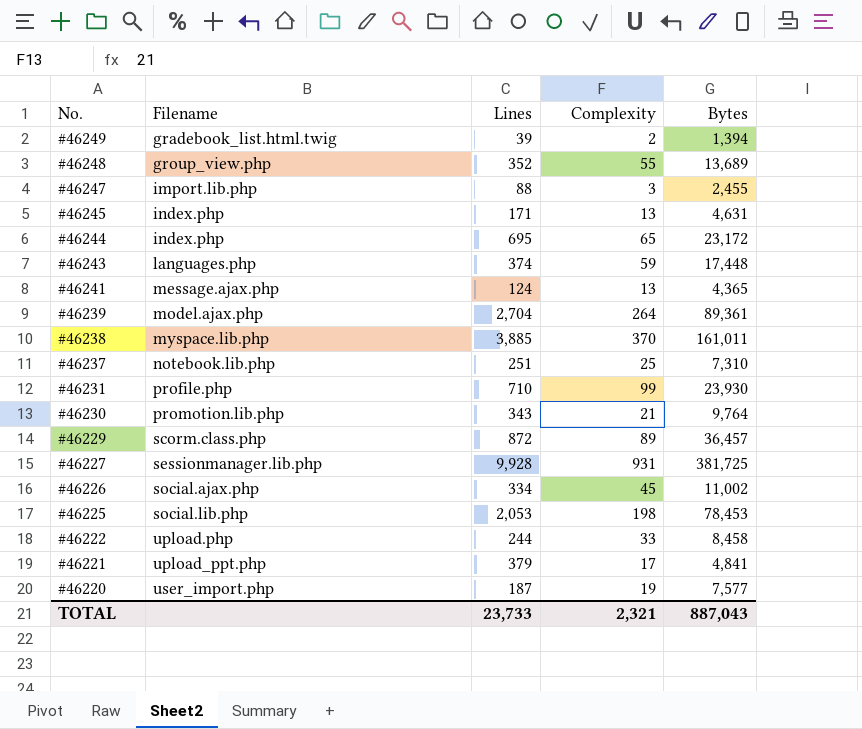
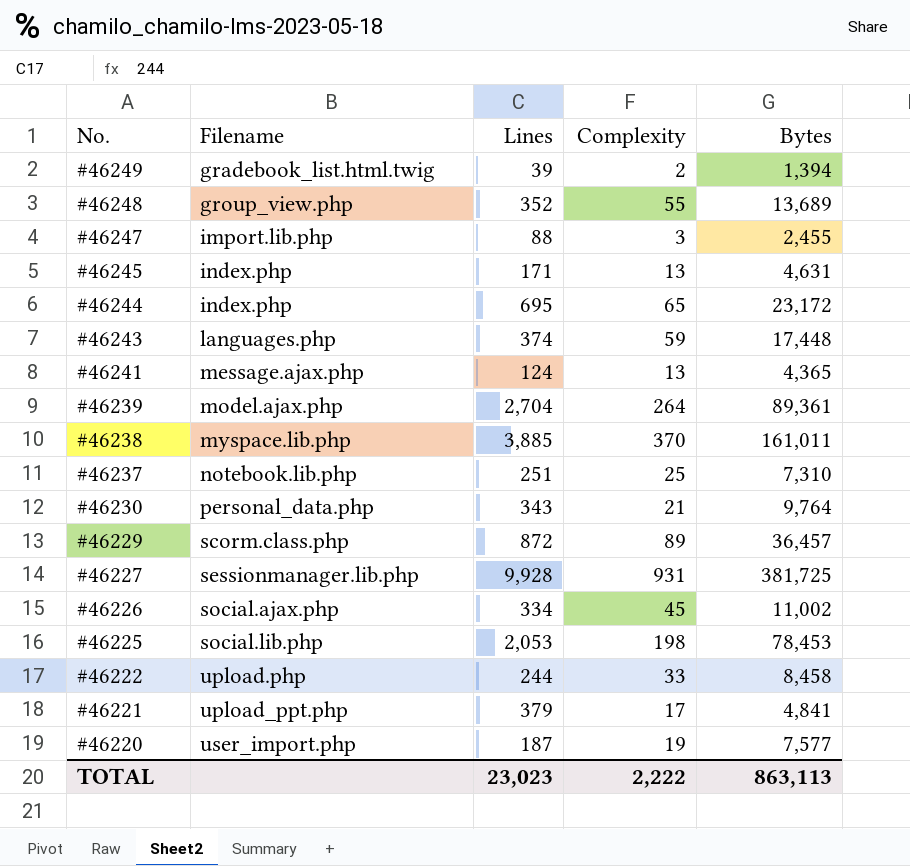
row #46231: profile.php | 710 | 99 | 23,930 -> none
#46230 | Filename: promotion.lib.php -> personal_data.php
TOTAL | Lines: 23,733 -> 23,023
TOTAL | Complexity: 2,321 -> 2,222
TOTAL | Bytes: 887,043 -> 863,113

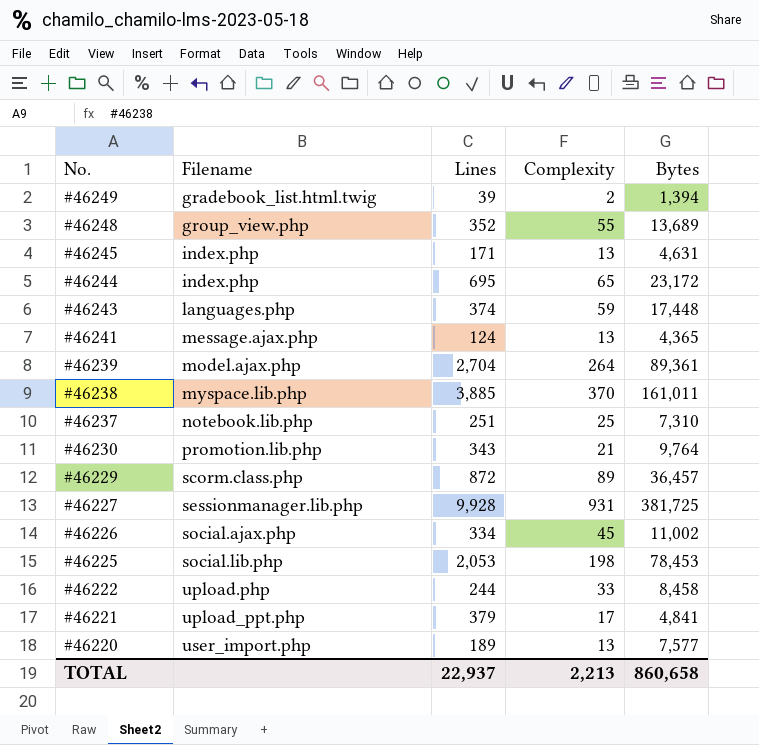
row #46247: import.lib.php | 88 | 3 | 2,455 -> none
#46230 | Filename: personal_data.php -> promotion.lib.php
#46220 | Lines: 187 -> 189
#46220 | Complexity: 19 -> 13
TOTAL | Lines: 23,023 -> 22,937
TOTAL | Complexity: 2,222 -> 2,213
TOTAL | Bytes: 863,113 -> 860,658

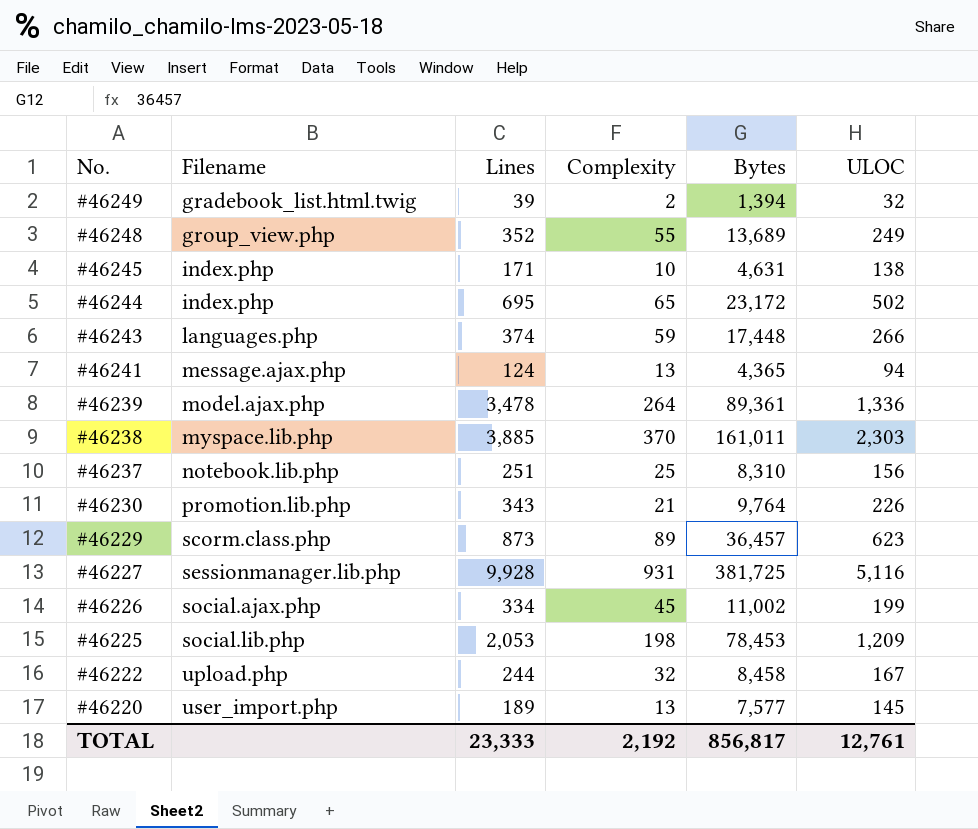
column ULOC | position: none -> 6
row #46221: upload_ppt.php | 379 | 17 | 4,841 -> none
#46245 | Complexity: 13 -> 10
#46239 | Lines: 2,704 -> 3,478
#46237 | Bytes: 7,310 -> 8,310
#46229 | Lines: 872 -> 873
#46222 | Complexity: 33 -> 32
TOTAL | Lines: 22,937 -> 23,333
TOTAL | Complexity: 2,213 -> 2,192
TOTAL | Bytes: 860,658 -> 856,817

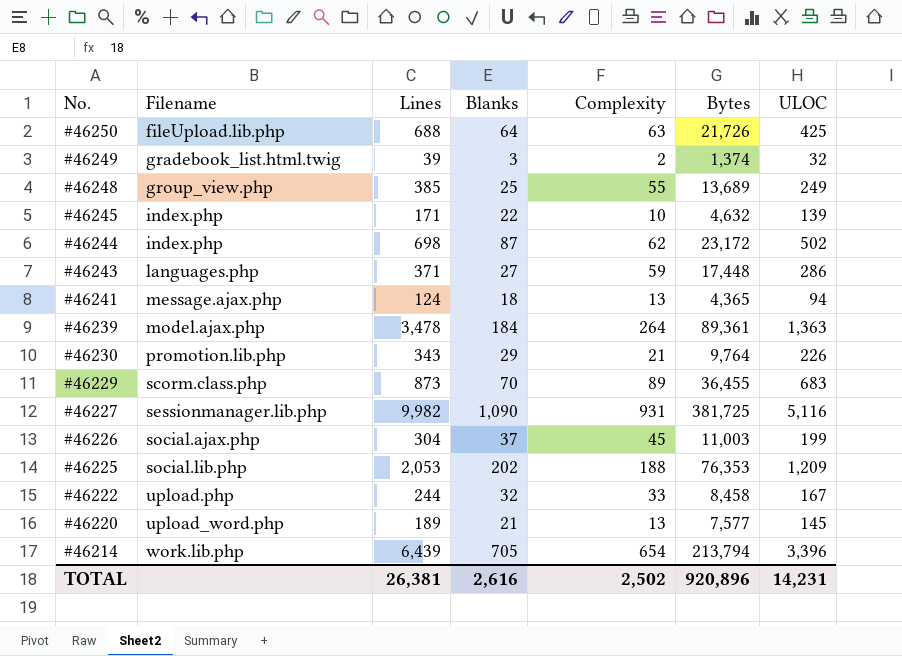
column Blanks | position: none -> 4
row #46238: myspace.lib.php | 3,885 | 370 | 161,011 | 2,303 -> none
row #46237: notebook.lib.php | 251 | 25 | 8,310 | 156 -> none
row #46250: none -> fileUpload.lib.php | 688 | 64 | 63 | 21,726 | 425
#46249 | Bytes: 1,394 -> 1,374
#46248 | Lines: 352 -> 385
#46245 | Bytes: 4,631 -> 4,632
#46245 | ULOC: 138 -> 139
#46244 | Lines: 695 -> 698
#46244 | Complexity: 65 -> 62
#46243 | Lines: 374 -> 371
#46243 | ULOC: 266 -> 286
#46239 | ULOC: 1,336 -> 1,363
#46229 | Bytes: 36,457 -> 36,455
#46229 | ULOC: 623 -> 683
#46227 | Lines: 9,928 -> 9,982
#46226 | Lines: 334 -> 304
#46226 | Bytes: 11,002 -> 11,003
#46225 | Complexity: 198 -> 188
#46225 | Bytes: 78,453 -> 76,353
#46222 | Complexity: 32 -> 33
#46220 | Filename: user_import.php -> upload_word.php
row #46214: none -> work.lib.php | 6,439 | 705 | 654 | 213,794 | 3,396
TOTAL | Lines: 23,333 -> 26,381
TOTAL | Complexity: 2,192 -> 2,502
TOTAL | Bytes: 856,817 -> 920,896
TOTAL | ULOC: 12,761 -> 14,231

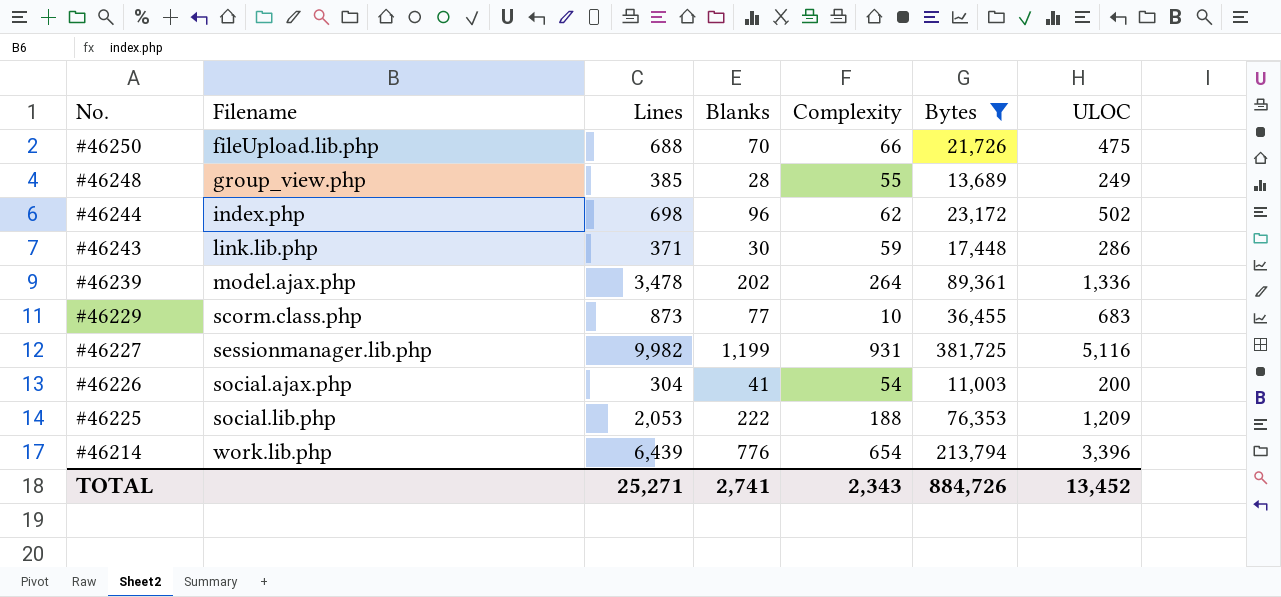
filter: none -> Bytes >= 11,003
#46250 | Blanks: 64 -> 70
#46250 | Complexity: 63 -> 66
#46250 | ULOC: 425 -> 475
#46248 | Blanks: 25 -> 28
#46244 | Blanks: 87 -> 96
#46243 | Filename: languages.php -> link.lib.php
#46243 | Blanks: 27 -> 30
#46239 | Blanks: 184 -> 202
#46239 | ULOC: 1,363 -> 1,336
#46229 | Blanks: 70 -> 77
#46229 | Complexity: 89 -> 10
#46227 | Blanks: 1,090 -> 1,199
#46226 | Blanks: 37 -> 41
#46226 | Complexity: 45 -> 54
#46226 | ULOC: 199 -> 200
#46225 | Blanks: 202 -> 222
#46214 | Blanks: 705 -> 776
TOTAL | Lines: 26,381 -> 25,271
TOTAL | Blanks: 2,616 -> 2,741
TOTAL | Complexity: 2,502 -> 2,343
TOTAL | Bytes: 920,896 -> 884,726
TOTAL | ULOC: 14,231 -> 13,452

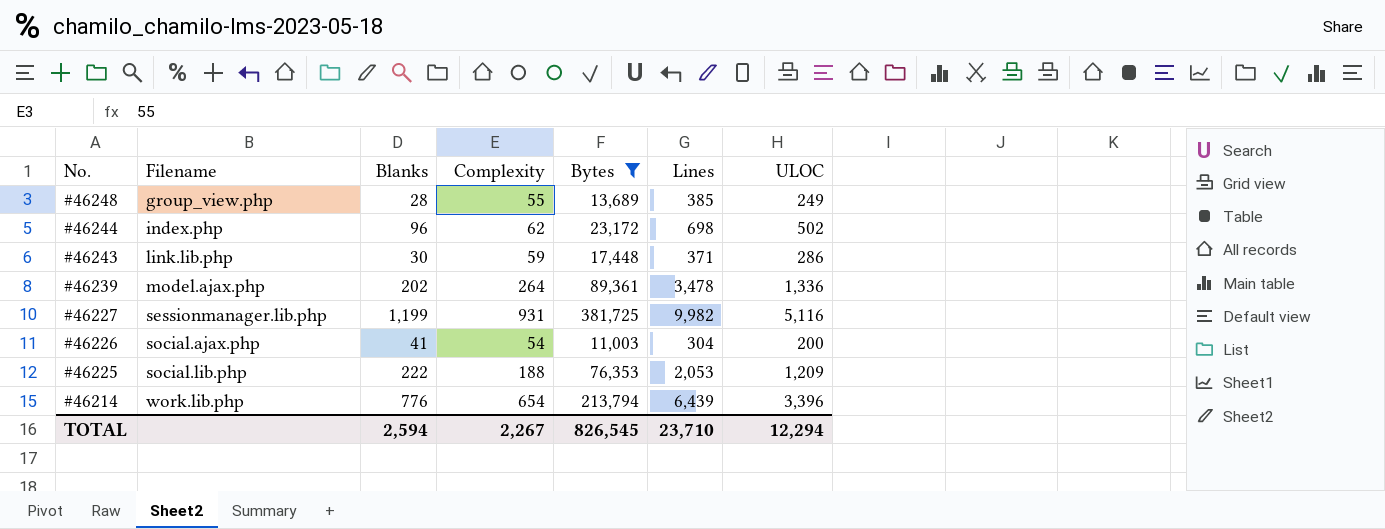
column Lines | position: 3 -> 6
row #46250: fileUpload.lib.php | 688 | 70 | 66 | 21,726 | 475 -> none
row #46229: scorm.class.php | 873 | 77 | 10 | 36,455 | 683 -> none
TOTAL | Blanks: 2,741 -> 2,594
TOTAL | Complexity: 2,343 -> 2,267
TOTAL | Bytes: 884,726 -> 826,545
TOTAL | Lines: 25,271 -> 23,710
TOTAL | ULOC: 13,452 -> 12,294

